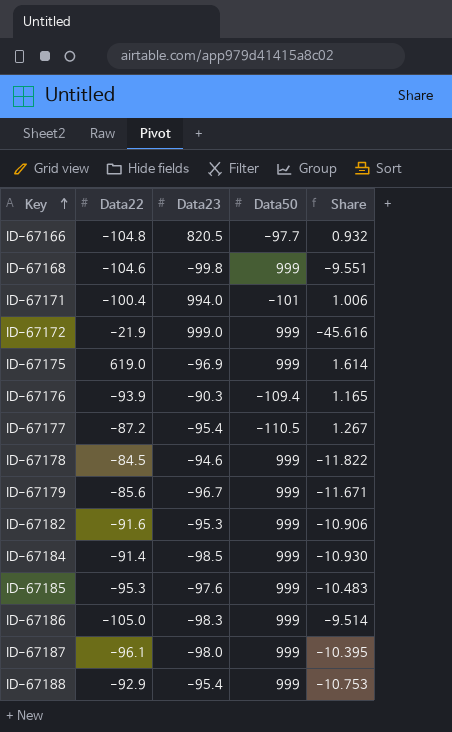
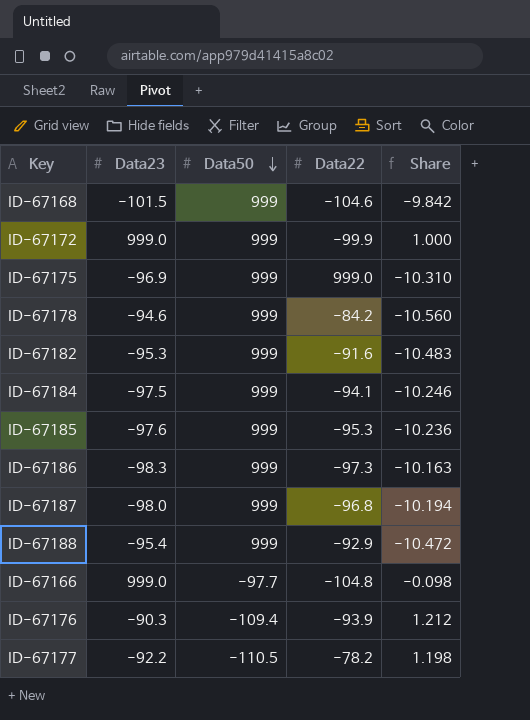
row order: Key ascending -> Data50 descending
column Data22 | position: 2 -> 4
column Share | formula: [Data50] / [Data22] -> [Data50] / [Data23]
row ID-67171: -100.4 | 994.0 | -101 | 1.006 -> none
row ID-67179: -85.6 | -96.7 | 999 | -11.671 -> none
ID-67168 | Data23: -99.8 -> -101.5
ID-67172 | Data22: -21.9 -> -99.9
ID-67175 | Data22: 619.0 -> 999.0
ID-67178 | Data22: -84.5 -> -84.2
ID-67184 | Data23: -98.5 -> -97.5
ID-67184 | Data22: -91.4 -> -94.1
ID-67186 | Data22: -105.0 -> -97.3
ID-67187 | Data22: -96.1 -> -96.8
ID-67166 | Data23: 820.5 -> 999.0
ID-67177 | Data23: -95.4 -> -92.2
ID-67177 | Data22: -87.2 -> -78.2

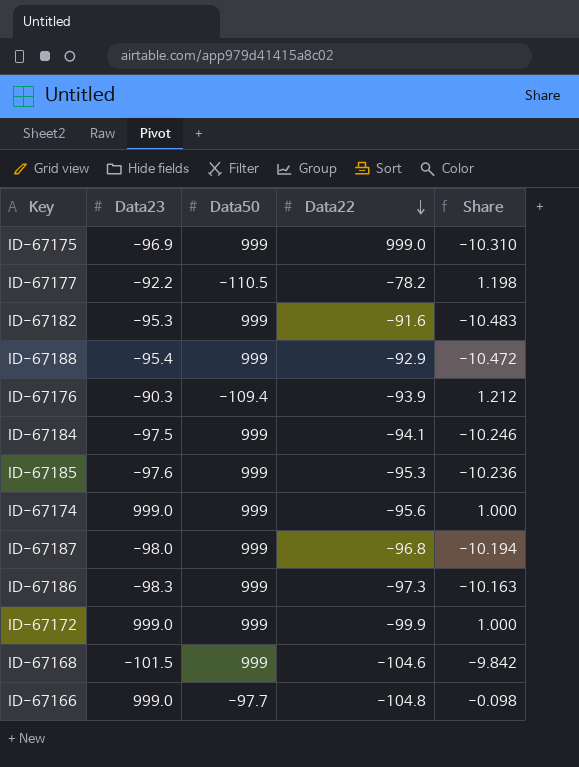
row order: Data50 descending -> Data22 descending
row ID-67178: -94.6 | 999 | -84.2 | -10.560 -> none
row ID-67174: none -> 999.0 | 999 | -95.6 | 1.000

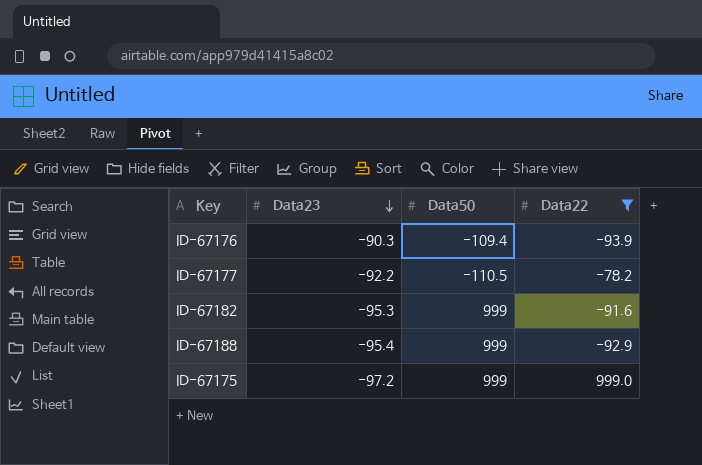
filter: none -> Data22 >= -93.9
row order: Data22 descending -> Data23 descending
column Share | formula: [Data50] / [Data23] -> none
ID-67175 | Data23: -96.9 -> -97.2

